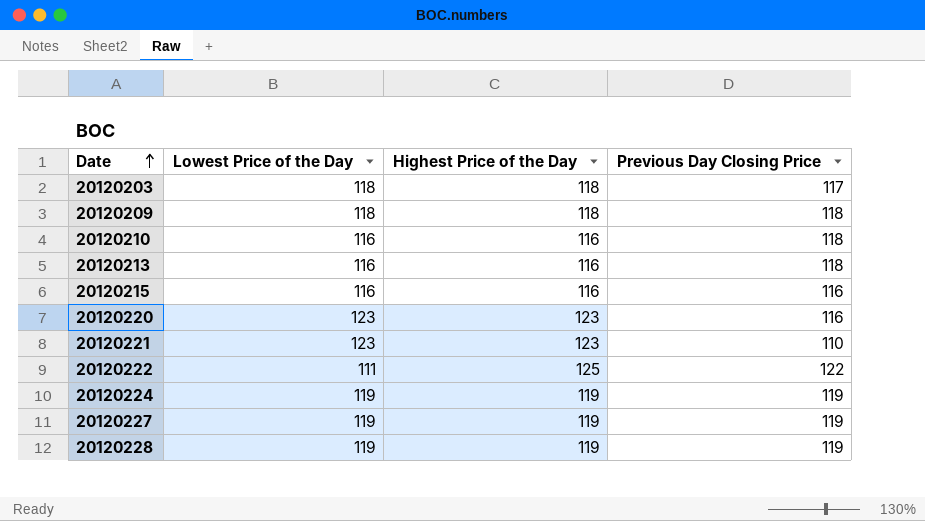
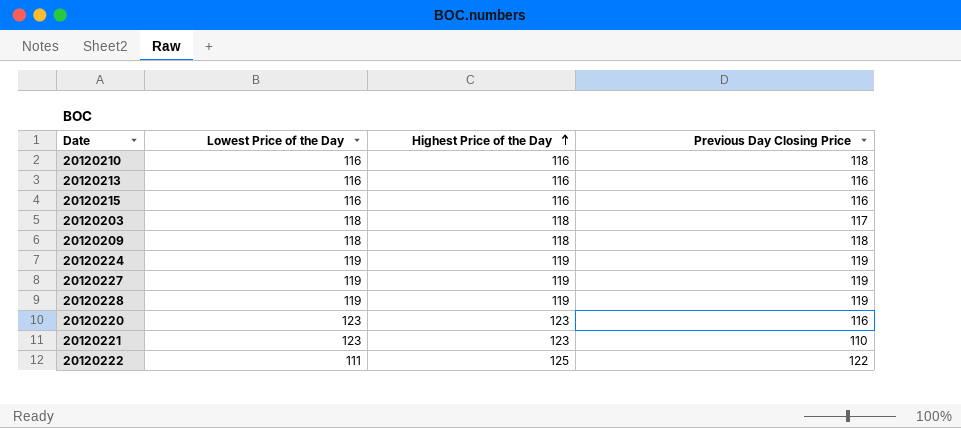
row order: Date ascending -> Highest Price of the Day ascending
20120213 | Previous Day Closing Price: 118 -> 116

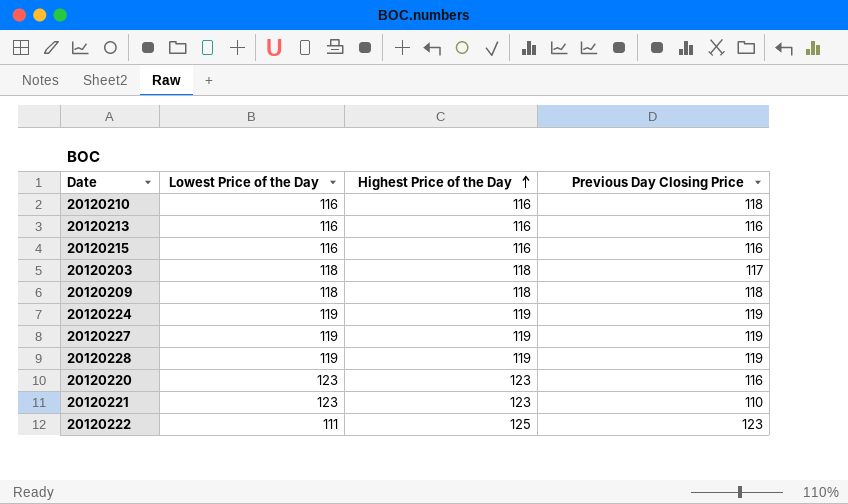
20120222 | Previous Day Closing Price: 122 -> 123

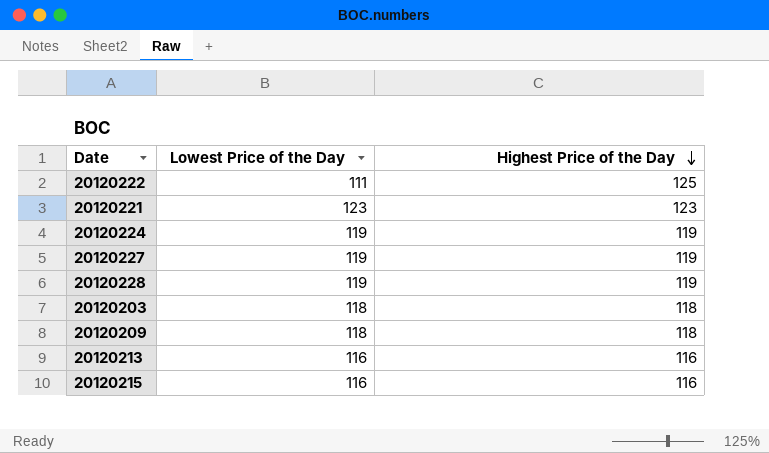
row order: Highest Price of the Day ascending -> Highest Price of the Day descending
column Previous Day Closing Price | position: 4 -> none
row 20120210: 116 | 116 | 118 -> none
row 20120220: 123 | 123 | 116 -> none

